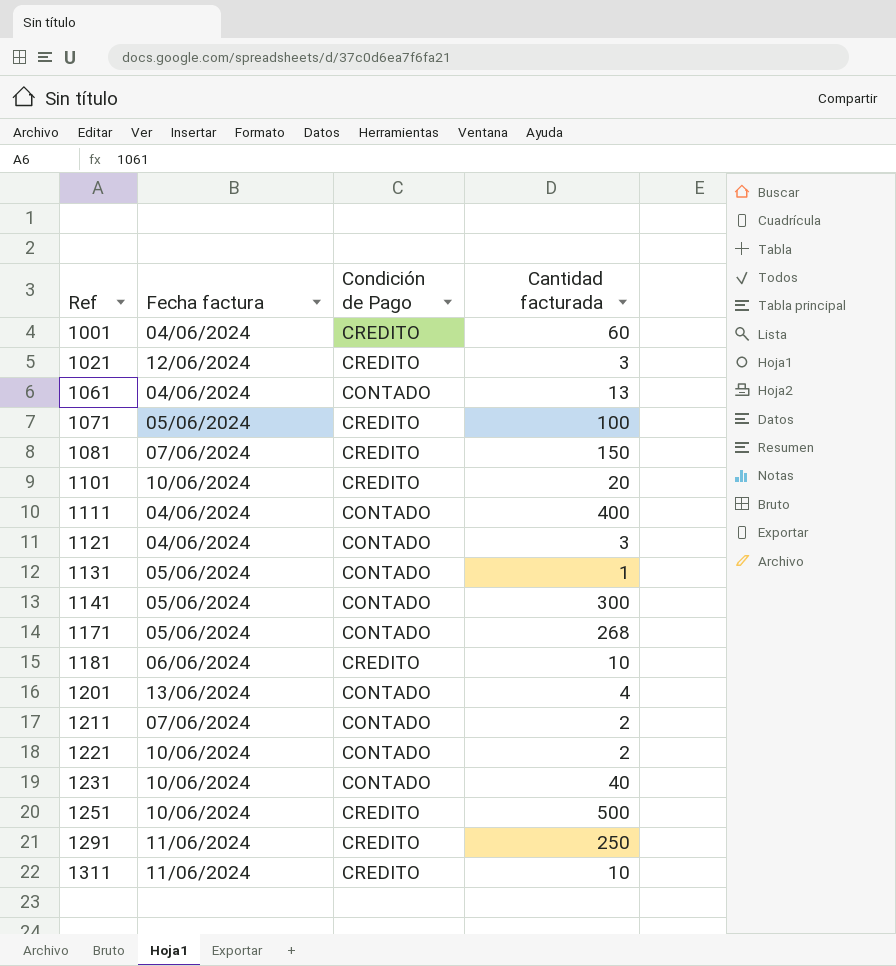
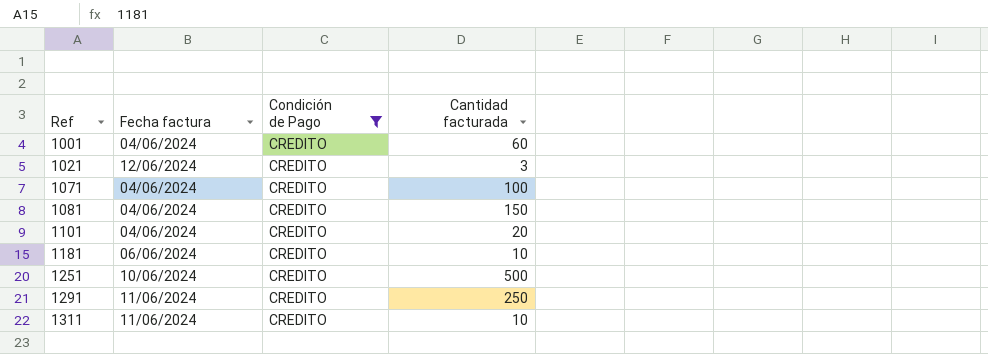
filter: none -> Condición de Pago = CREDITO
1071 | Fecha factura: 05/06/2024 -> 04/06/2024
1081 | Fecha factura: 07/06/2024 -> 04/06/2024
1101 | Fecha factura: 10/06/2024 -> 04/06/2024

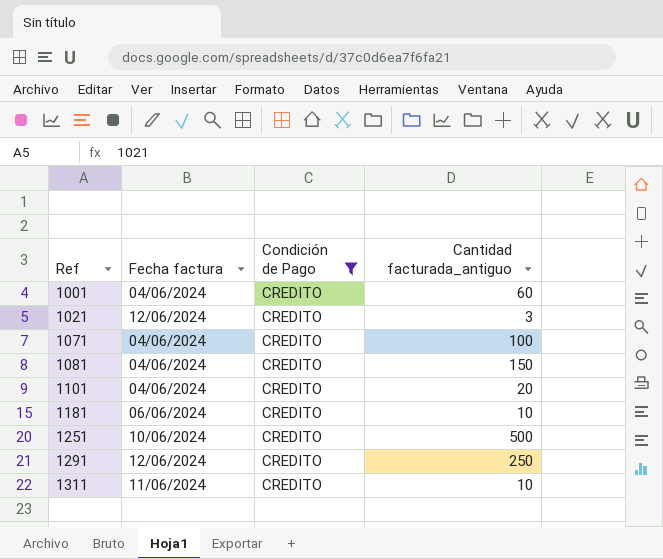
column name: Cantidad facturada -> Cantidad facturada_antiguo
1291 | Fecha factura: 11/06/2024 -> 12/06/2024

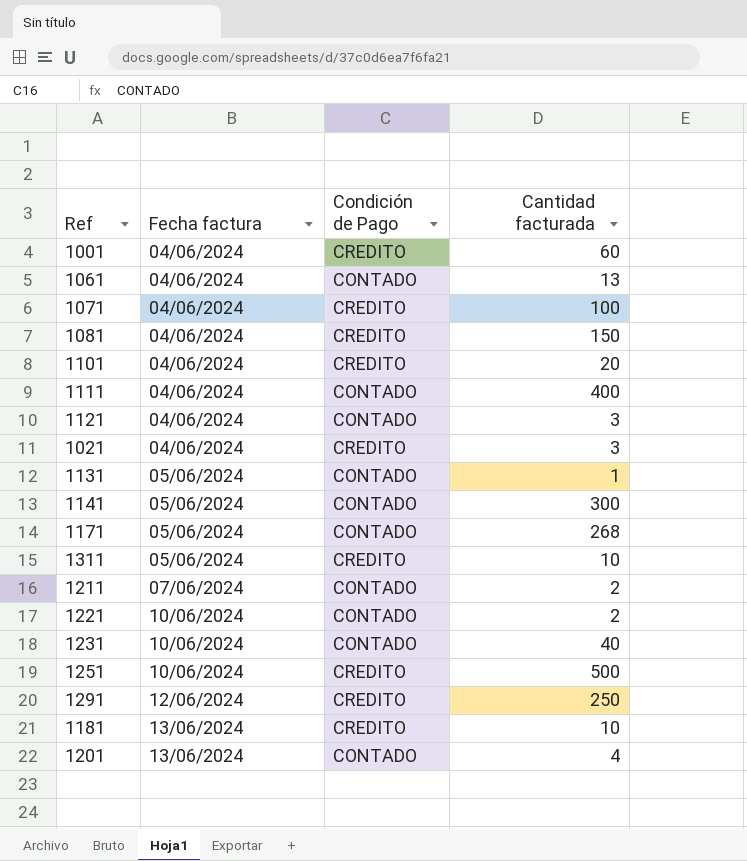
filter: Condición de Pago = CREDITO -> none
row order: Ref ascending -> Fecha factura ascending
column name: Cantidad facturada_antiguo -> Cantidad facturada
1021 | Fecha factura: 12/06/2024 -> 04/06/2024
1311 | Fecha factura: 11/06/2024 -> 05/06/2024
1181 | Fecha factura: 06/06/2024 -> 13/06/2024

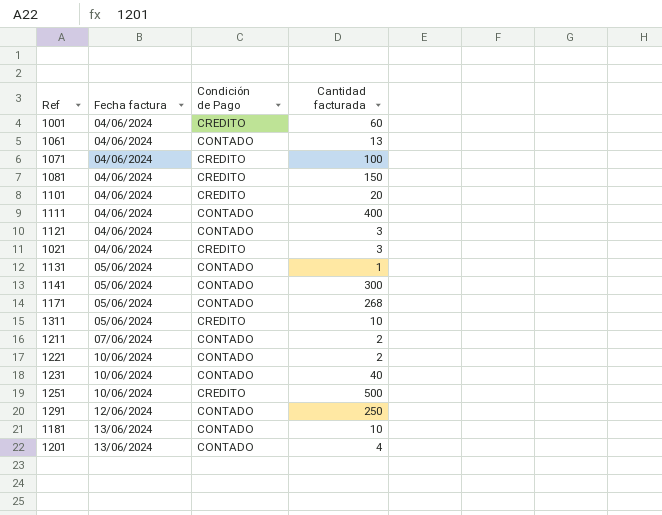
1291 | Condición de Pago: CREDITO -> CONTADO
1181 | Condición de Pago: CREDITO -> CONTADO

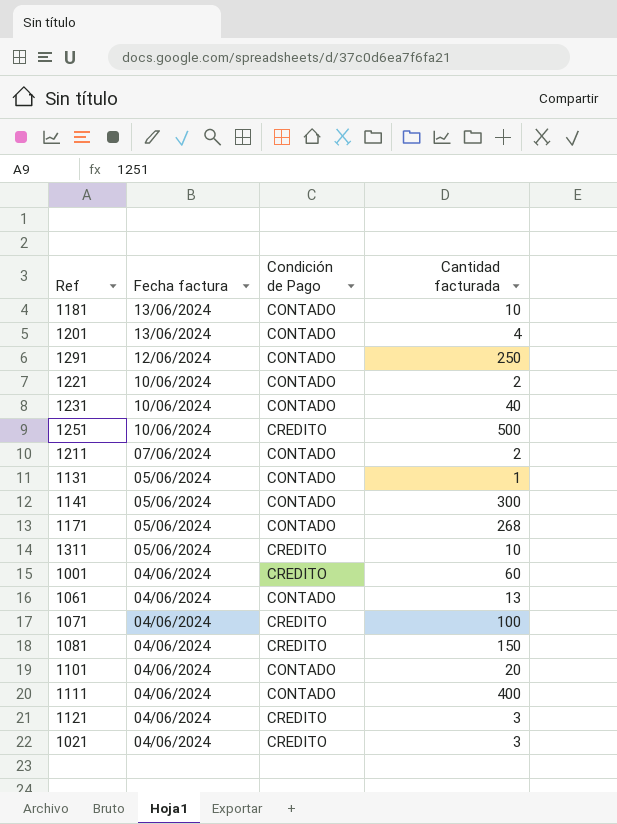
row order: Fecha factura ascending -> Fecha factura descending
1101 | Condición de Pago: CREDITO -> CONTADO
1121 | Condición de Pago: CONTADO -> CREDITO

